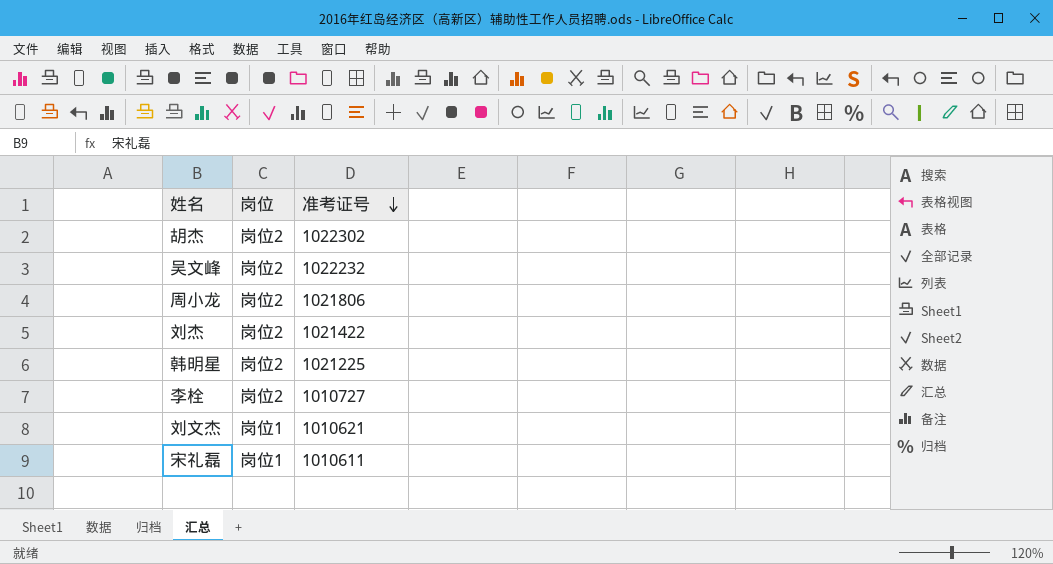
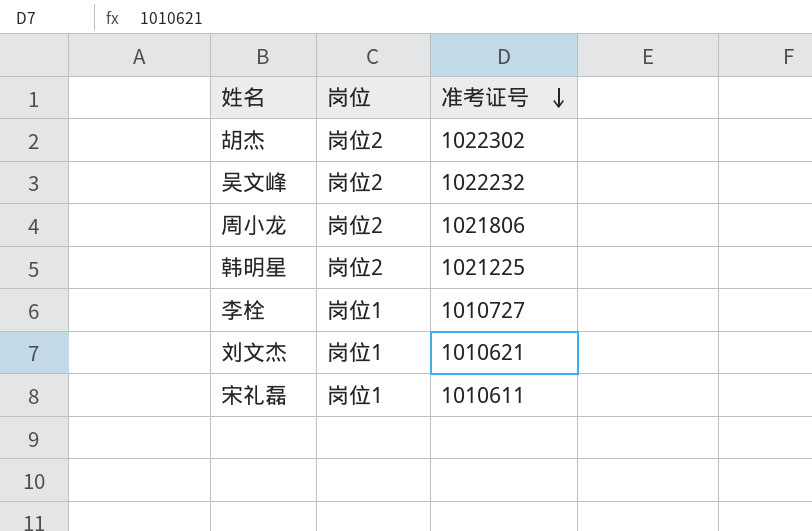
row 刘杰: 岗位2 | 1021422 -> none
李栓 | 岗位: 岗位2 -> 岗位1

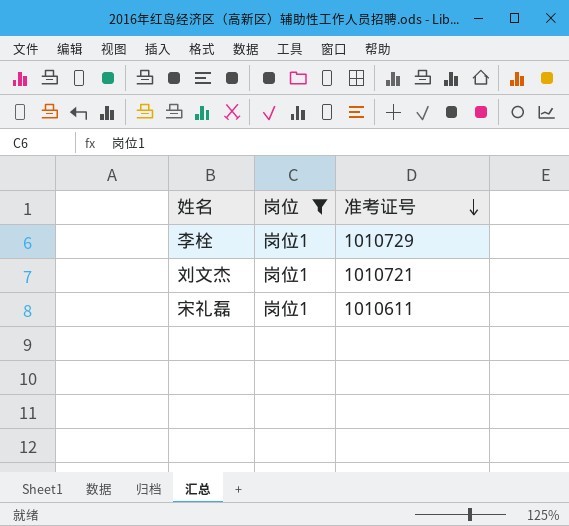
filter: none -> 岗位 = 岗位1
李栓 | 准考证号: 1010727 -> 1010729
刘文杰 | 准考证号: 1010621 -> 1010721

